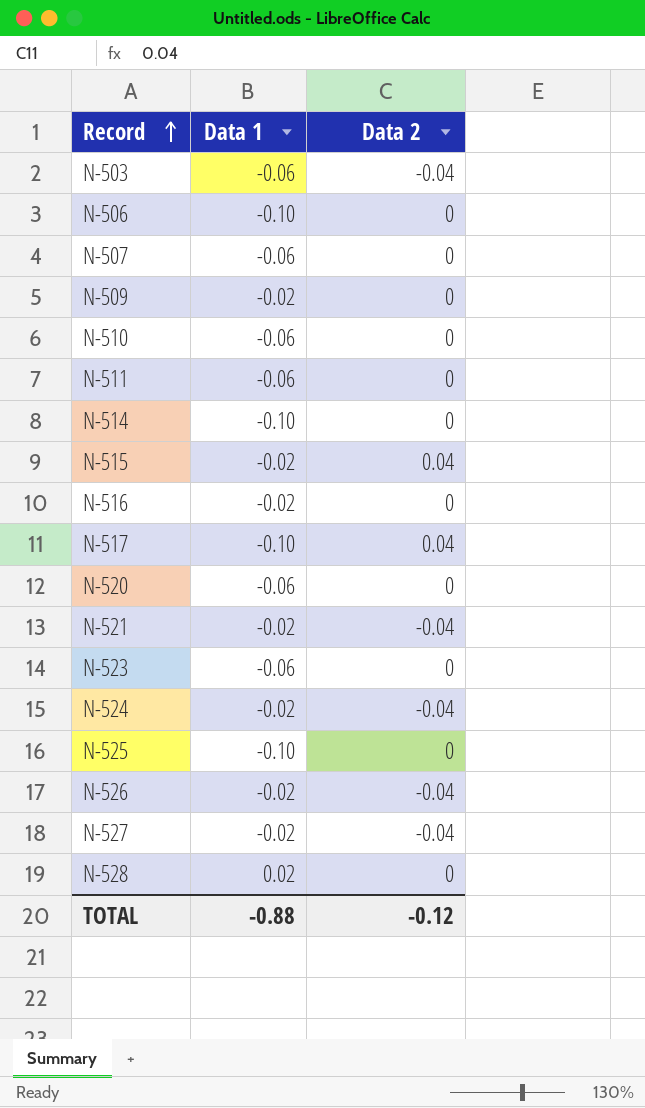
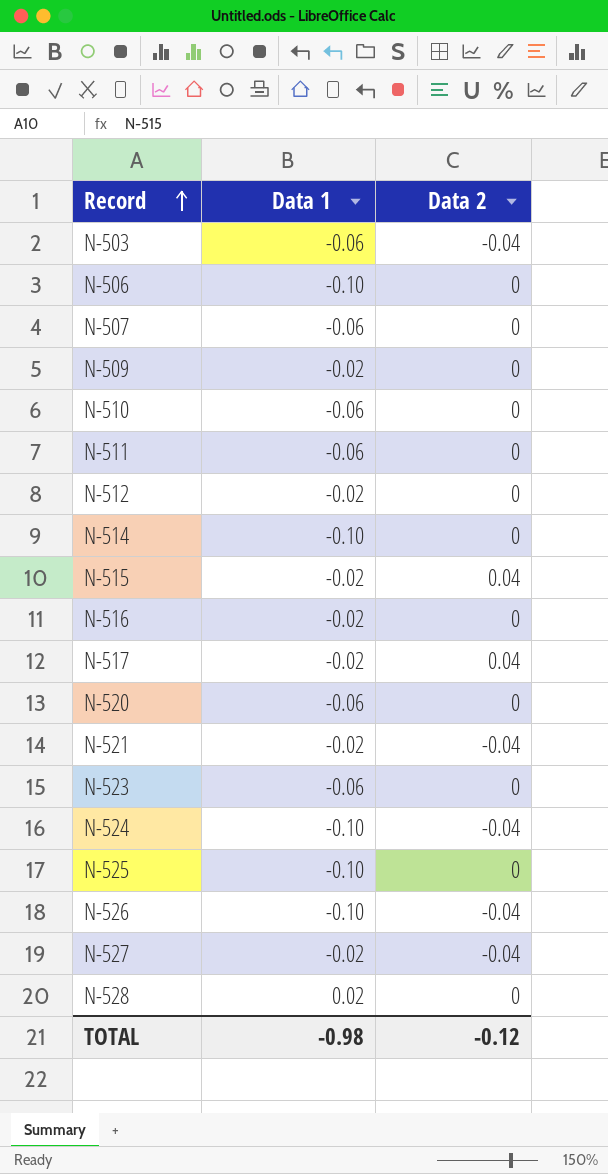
row N-512: none -> -0.02 | 0
N-517 | Data 1: -0.10 -> -0.02
N-524 | Data 1: -0.02 -> -0.10
N-526 | Data 1: -0.02 -> -0.10
TOTAL | Data 1: -0.88 -> -0.98

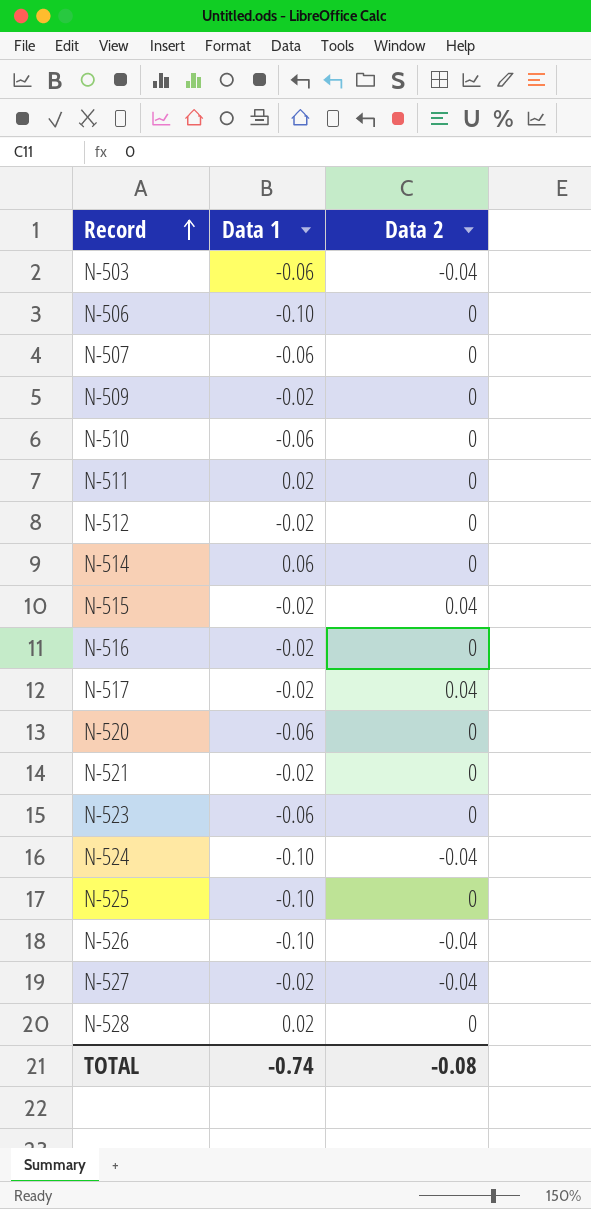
N-511 | Data 1: -0.06 -> 0.02
N-514 | Data 1: -0.10 -> 0.06
N-521 | Data 2: -0.04 -> 0
TOTAL | Data 1: -0.98 -> -0.74
TOTAL | Data 2: -0.12 -> -0.08

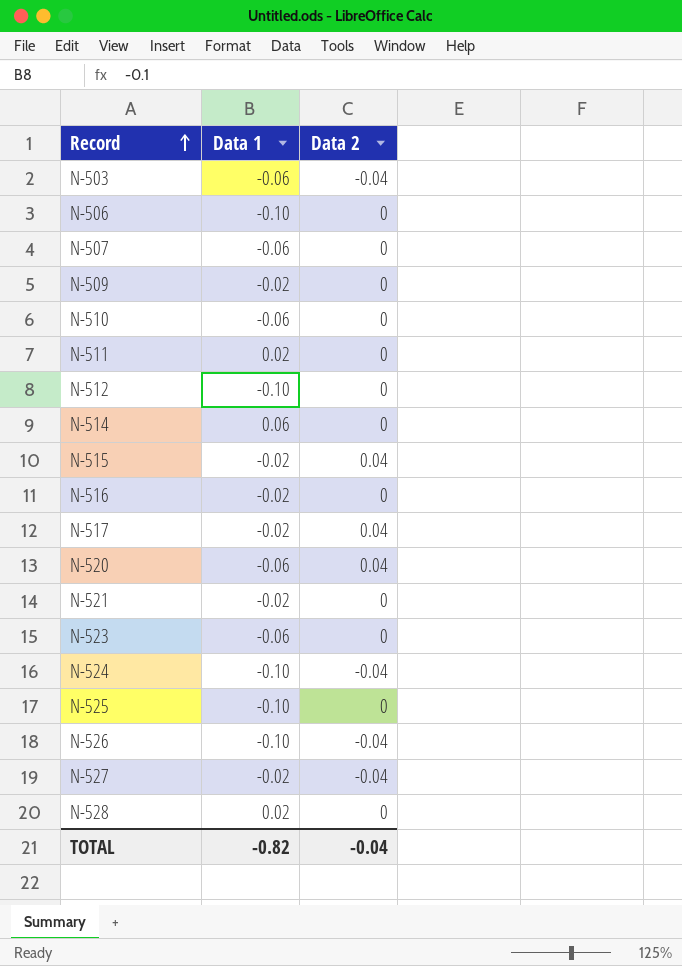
N-512 | Data 1: -0.02 -> -0.10
N-520 | Data 2: 0 -> 0.04
TOTAL | Data 1: -0.74 -> -0.82
TOTAL | Data 2: -0.08 -> -0.04

